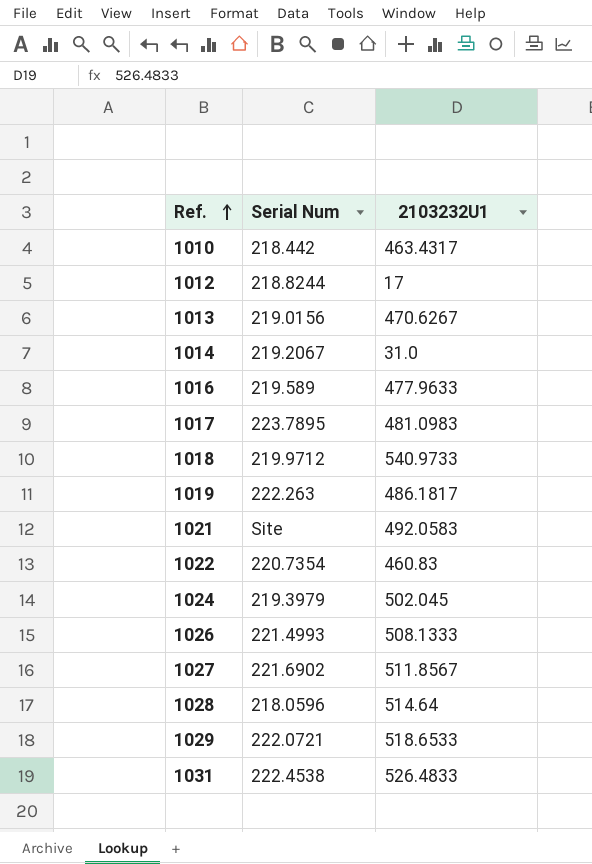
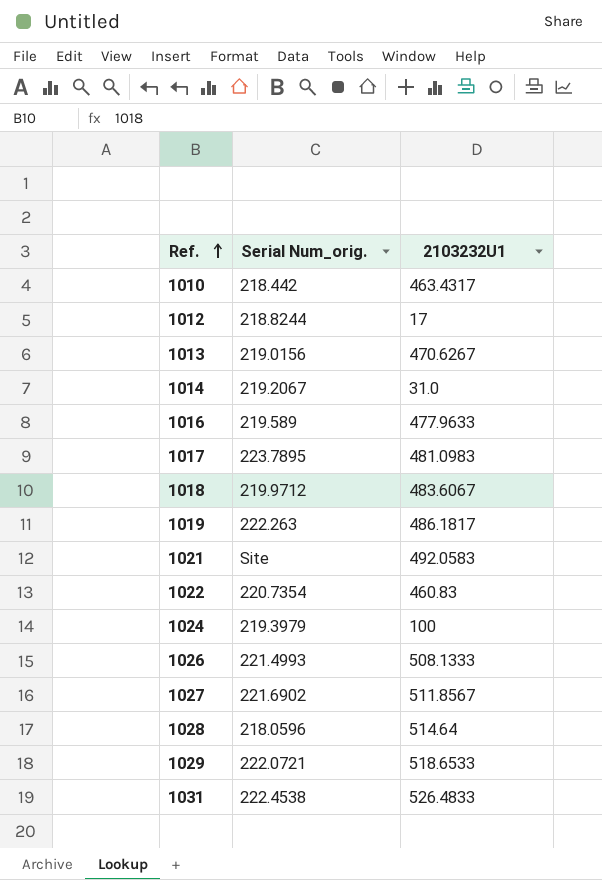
column name: Serial Num -> Serial Num_orig.
1018 | 2103232U1: 540.9733 -> 483.6067
1024 | 2103232U1: 502.045 -> 100

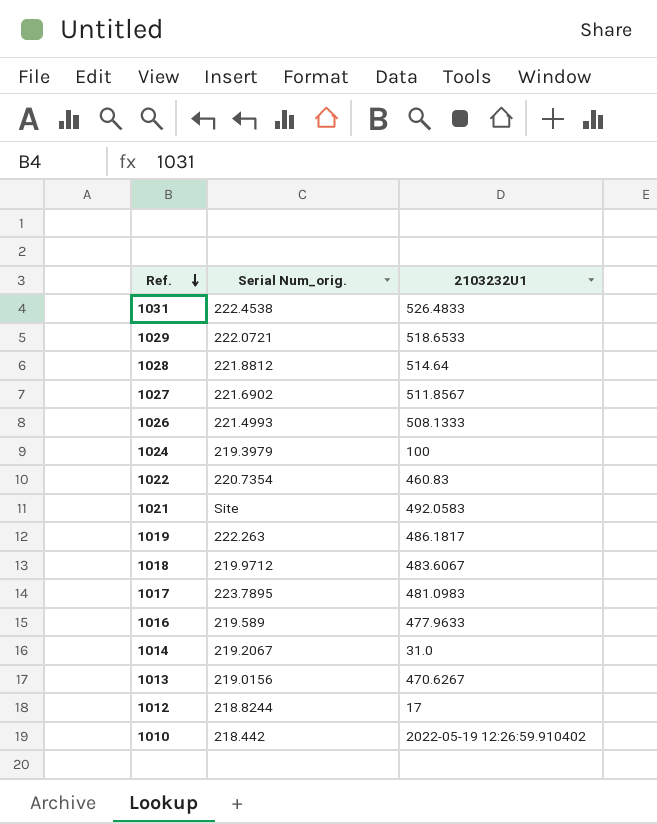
row order: Ref. ascending -> Ref. descending
1028 | Serial Num_orig.: 218.0596 -> 221.8812
1010 | 2103232U1: 463.4317 -> 2022-05-19 12:26:59.910402

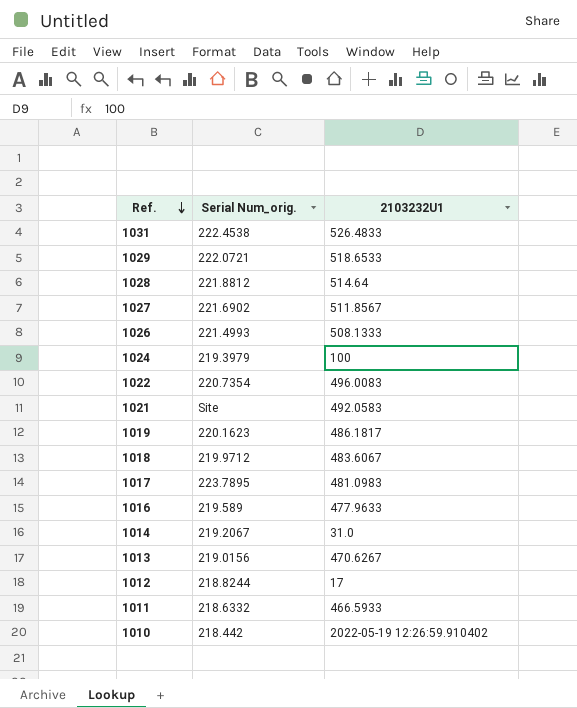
1022 | 2103232U1: 460.83 -> 496.0083
1019 | Serial Num_orig.: 222.263 -> 220.1623
row 1011: none -> 218.6332 | 466.5933

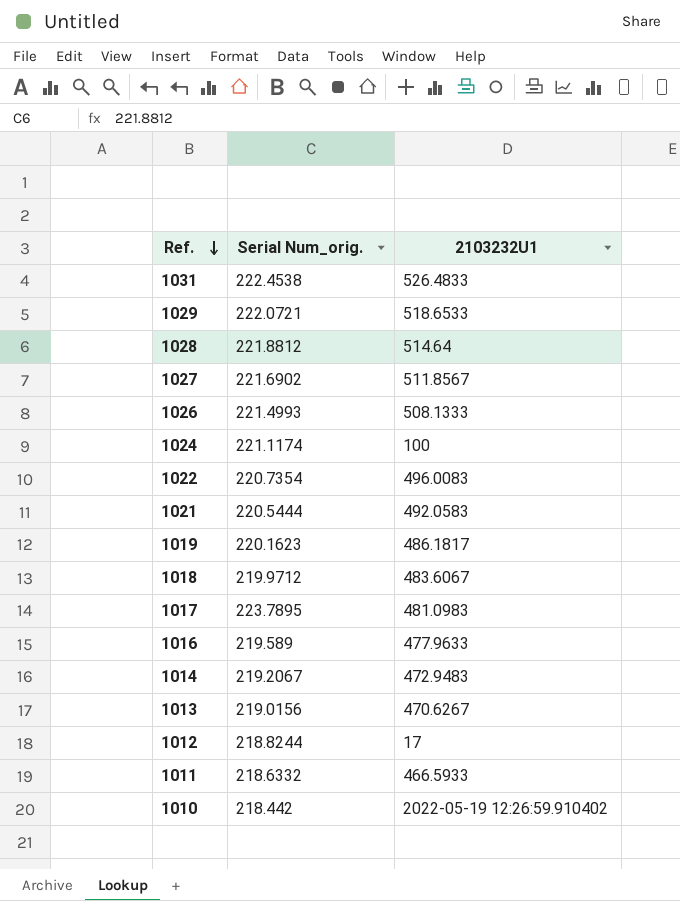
1024 | Serial Num_orig.: 219.3979 -> 221.1174
1021 | Serial Num_orig.: Site -> 220.5444
1014 | 2103232U1: 31.0 -> 472.9483

